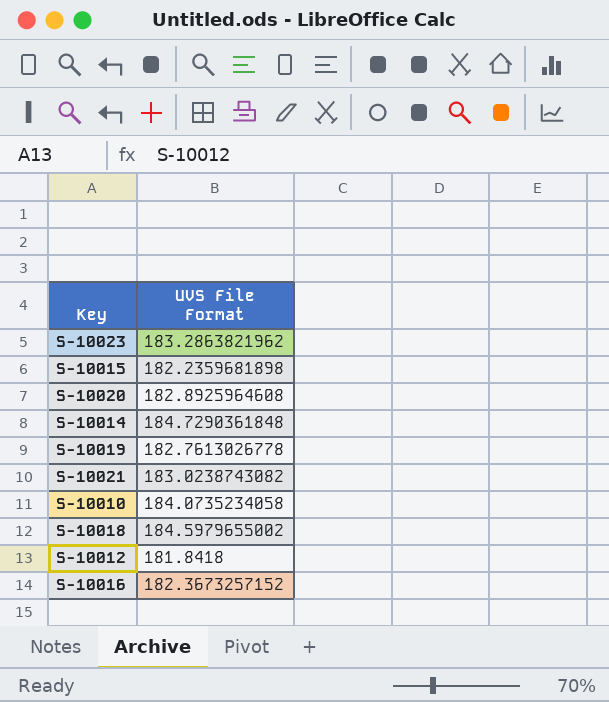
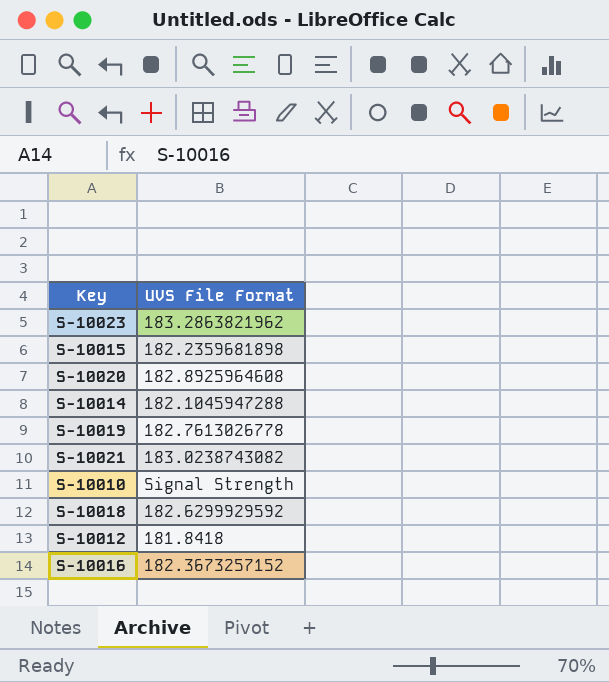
S-10014 | UVS File Format: 184.7290361848 -> 182.1045947288
S-10010 | UVS File Format: 184.0735234058 -> Signal Strength
S-10018 | UVS File Format: 184.5979655002 -> 182.6299929592

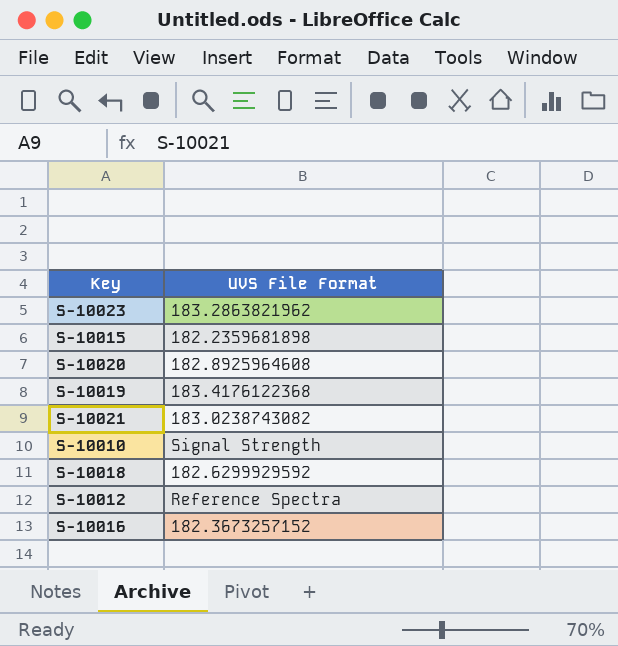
row S-10014: 182.1045947288 -> none
S-10019 | UVS File Format: 182.7613026778 -> 183.4176122368
S-10012 | UVS File Format: 181.8418 -> Reference Spectra

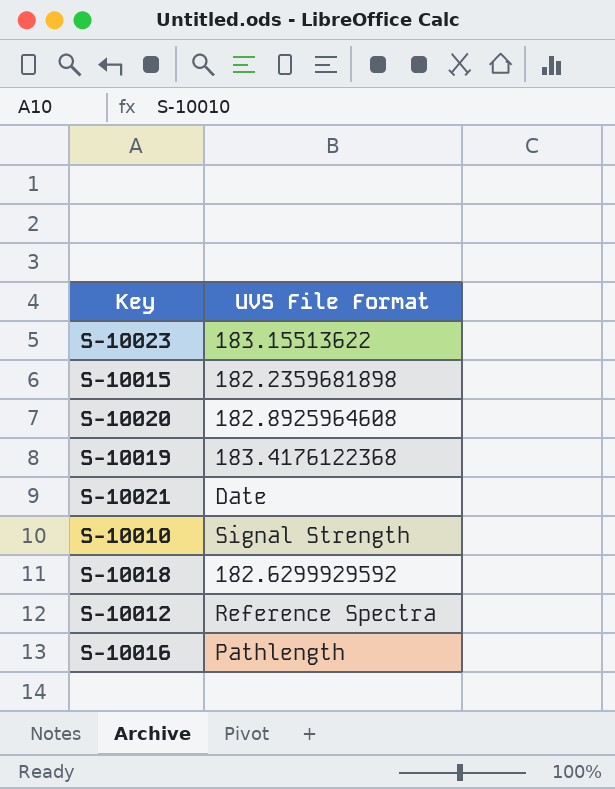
S-10023 | UVS File Format: 183.2863821962 -> 183.15513622
S-10021 | UVS File Format: 183.0238743082 -> Date
S-10016 | UVS File Format: 182.3673257152 -> Pathlength

